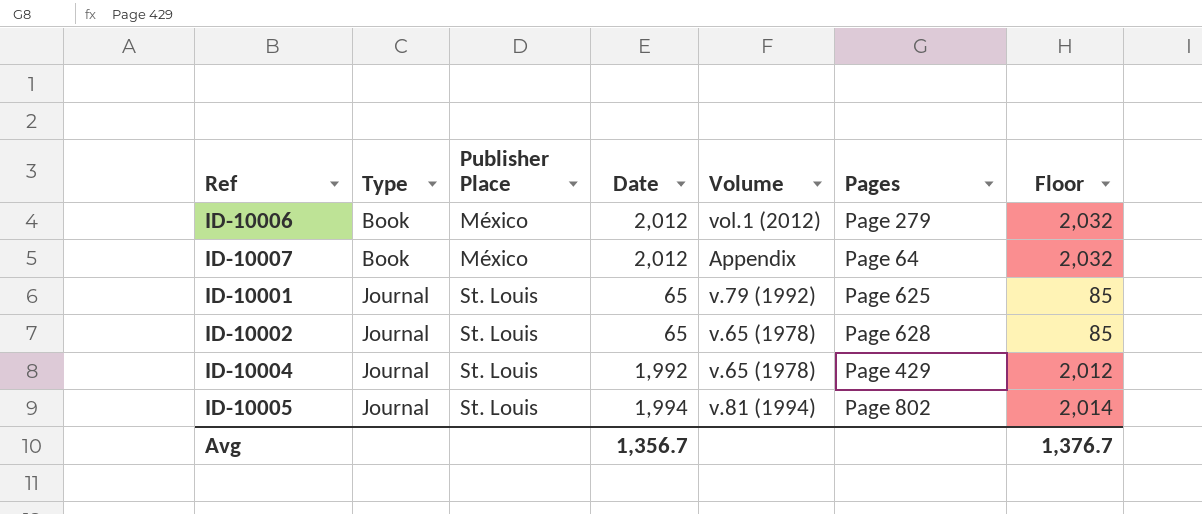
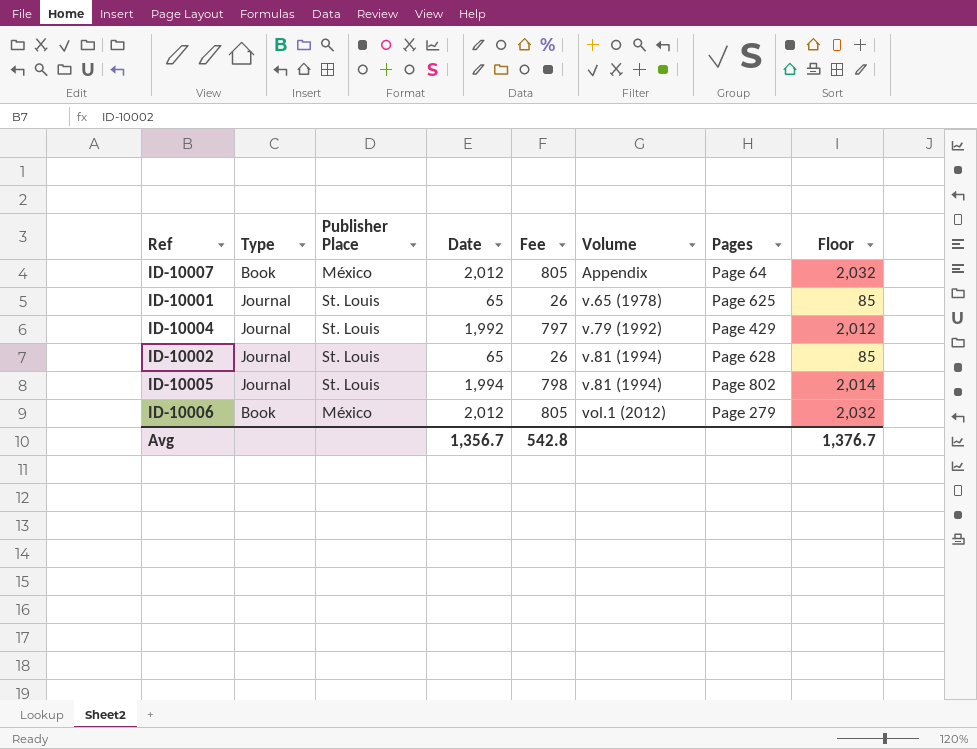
row order: Type ascending -> Volume ascending
column Fee | formula: none -> [Date] * 0.4
ID-10001 | Volume: v.79 (1992) -> v.65 (1978)
ID-10004 | Volume: v.65 (1978) -> v.79 (1992)
ID-10002 | Volume: v.65 (1978) -> v.81 (1994)

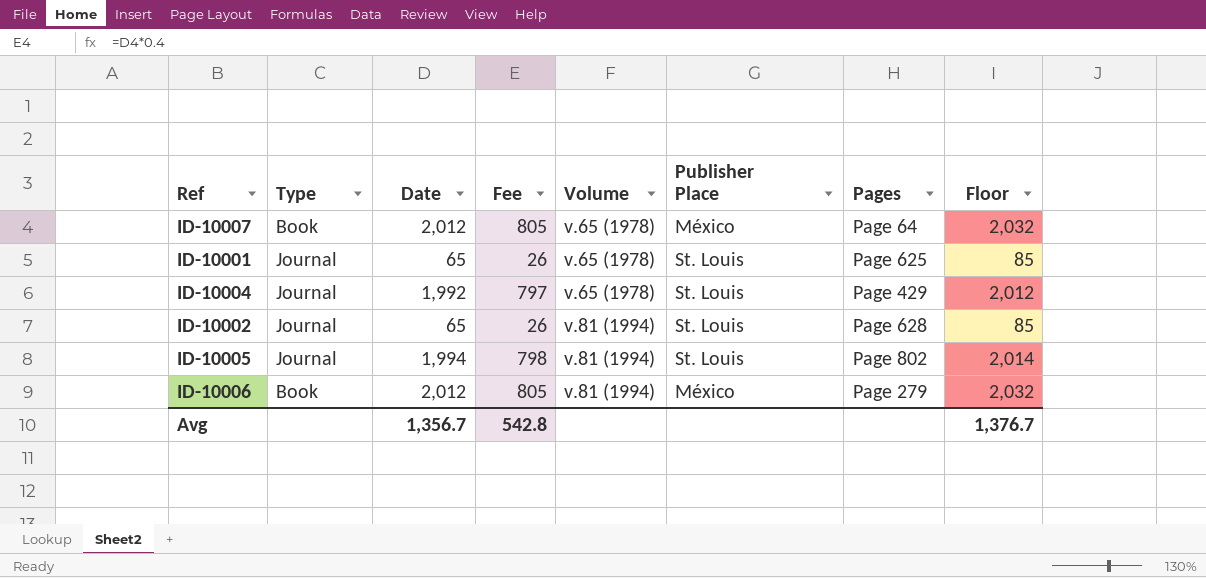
column Publisher Place | position: 3 -> 6
ID-10007 | Volume: Appendix -> v.65 (1978)
ID-10004 | Volume: v.79 (1992) -> v.65 (1978)
ID-10006 | Volume: vol.1 (2012) -> v.81 (1994)

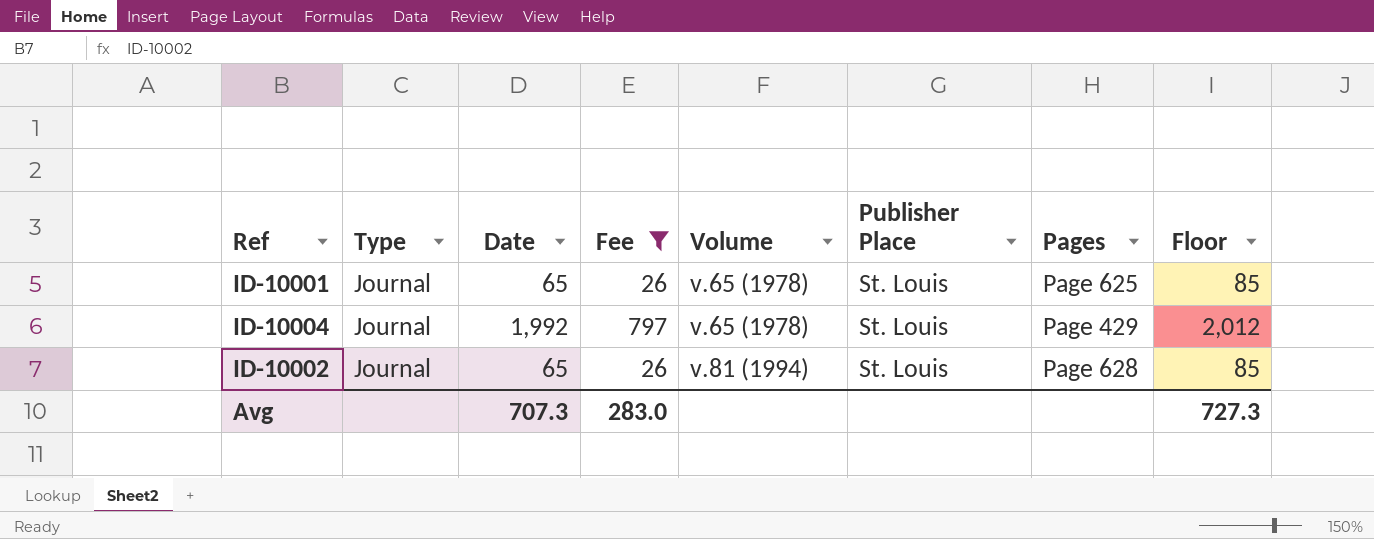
filter: none -> Fee <= 797
Avg | Date: 1,356.7 -> 707.3
Avg | Fee: 542.8 -> 283.0
Avg | Floor: 1,376.7 -> 727.3

